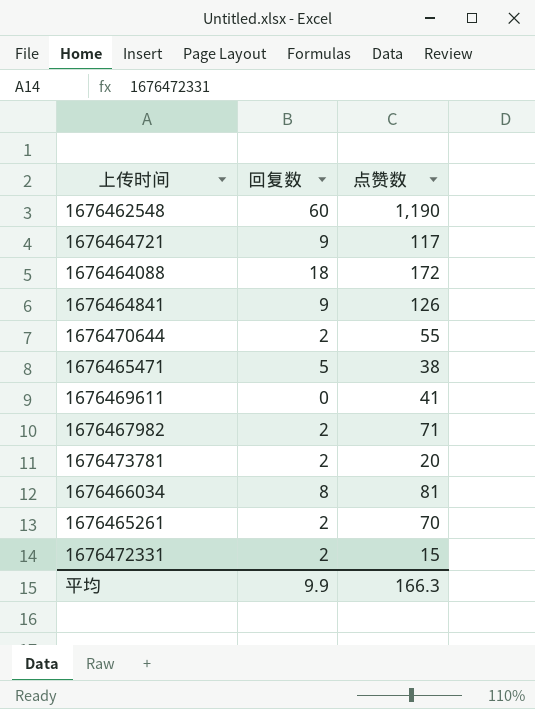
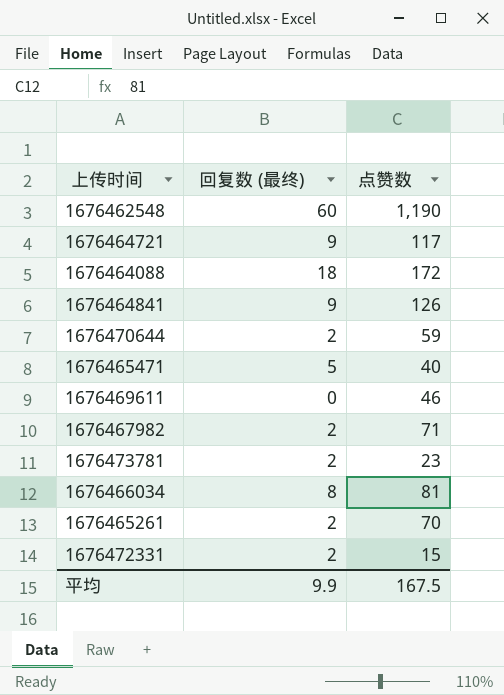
column name: 回复数 -> 回复数 (最终)
1676470644 | 点赞数: 55 -> 59
1676465471 | 点赞数: 38 -> 40
1676469611 | 点赞数: 41 -> 46
1676473781 | 点赞数: 20 -> 23
平均 | 点赞数: 166.3 -> 167.5

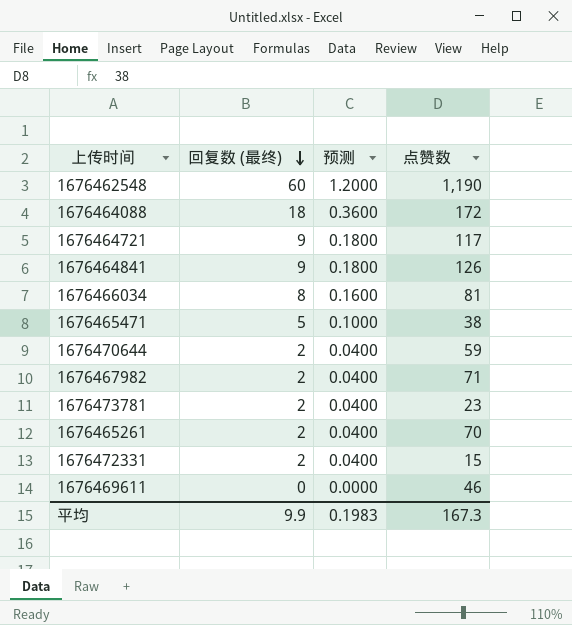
row order: none -> 回复数 (最终) descending
column 预测 | formula: none -> [回复数 (最终)] * 0.02
1676465471 | 点赞数: 40 -> 38
平均 | 点赞数: 167.5 -> 167.3

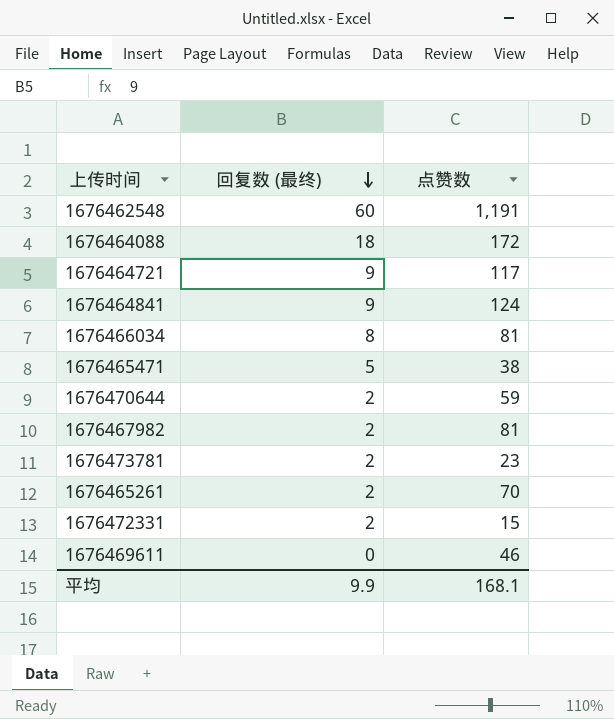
column 预测 | formula: [回复数 (最终)] * 0.02 -> none
1676462548 | 点赞数: 1,190 -> 1,191
1676464841 | 点赞数: 126 -> 124
1676467982 | 点赞数: 71 -> 81
平均 | 点赞数: 167.3 -> 168.1

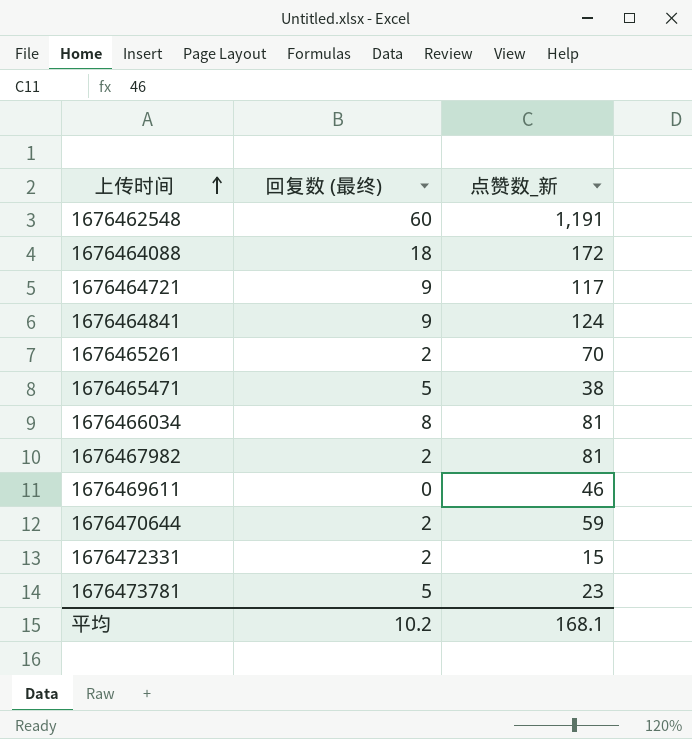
row order: 回复数 (最终) descending -> 上传时间 ascending
column name: 点赞数 -> 点赞数_新
1676473781 | 回复数 (最终): 2 -> 5
平均 | 回复数 (最终): 9.9 -> 10.2

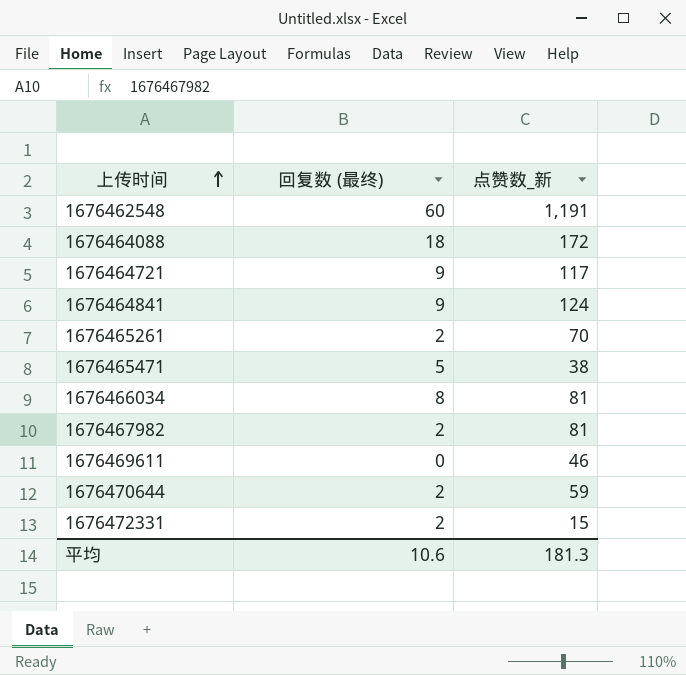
row 1676473781: 5 | 23 -> none
平均 | 回复数 (最终): 10.2 -> 10.6
平均 | 点赞数_新: 168.1 -> 181.3

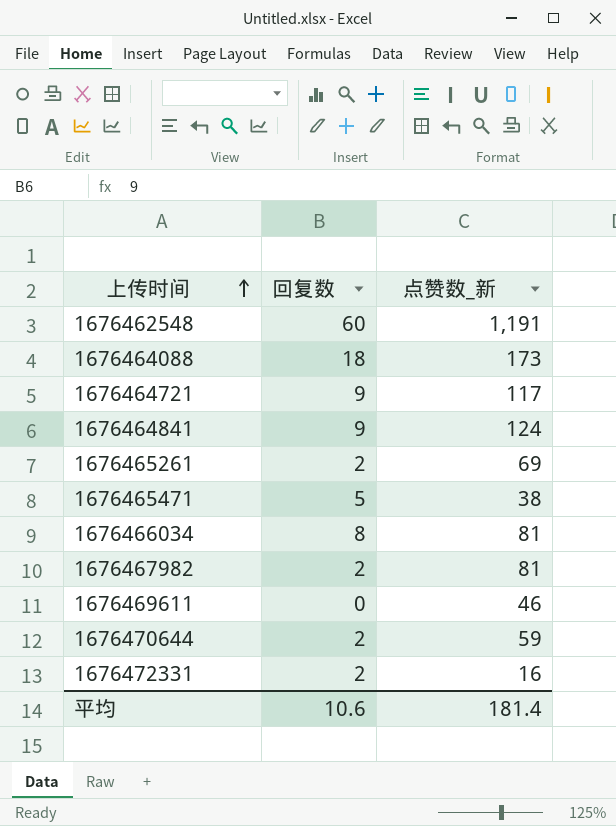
column name: 回复数 (最终) -> 回复数
1676464088 | 点赞数_新: 172 -> 173
1676465261 | 点赞数_新: 70 -> 69
1676472331 | 点赞数_新: 15 -> 16
平均 | 点赞数_新: 181.3 -> 181.4

